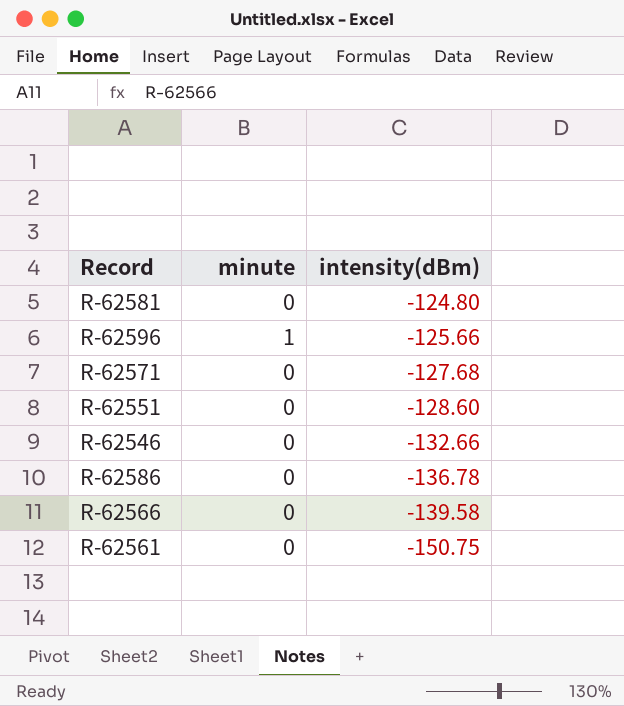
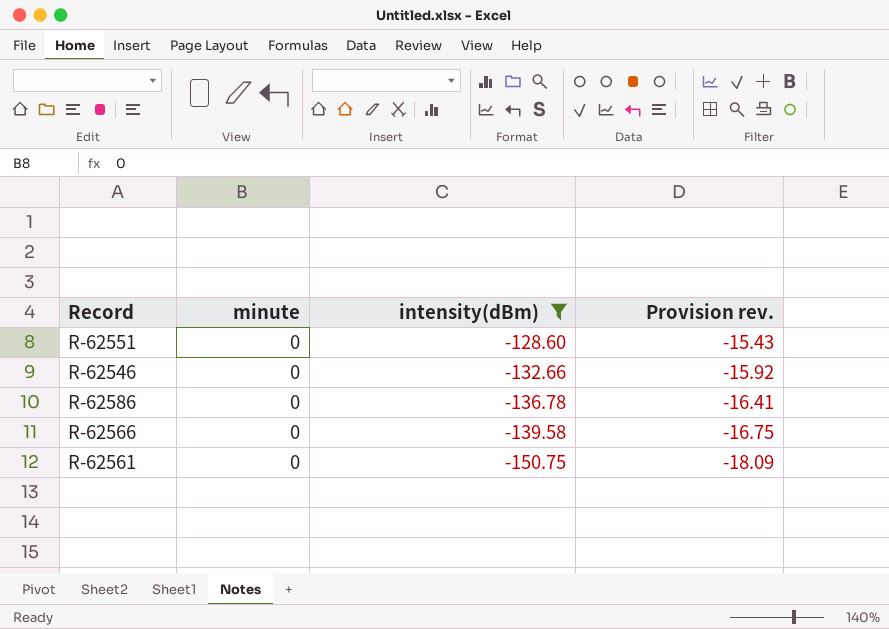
filter: none -> intensity(dBm) <= -128.60
column Provision rev. | formula: none -> [intensity(dBm)] * 0.12

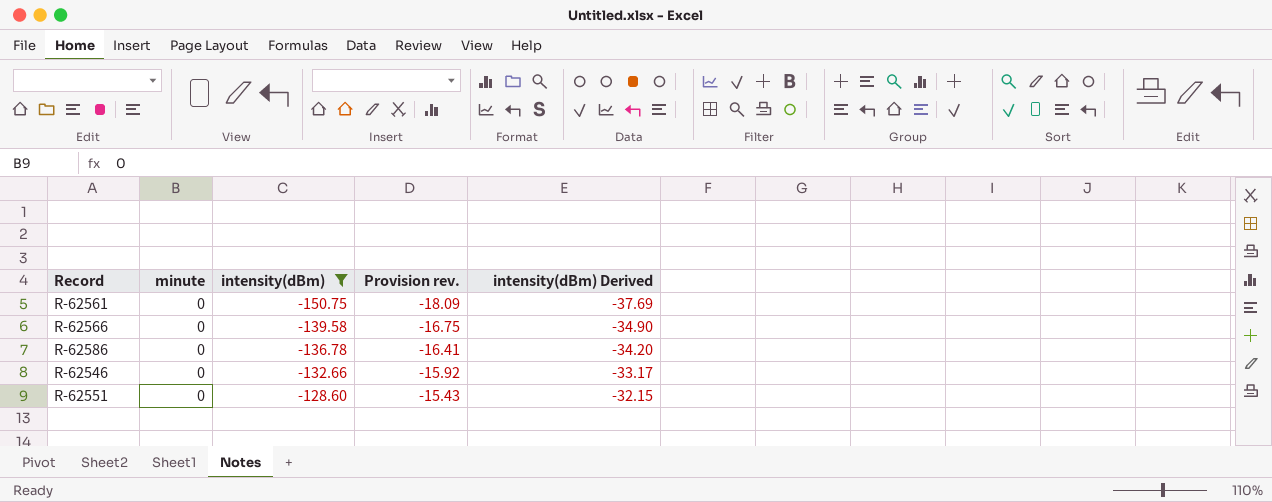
row order: intensity(dBm) descending -> intensity(dBm) ascending
column intensity(dBm) Derived | formula: none -> [intensity(dBm)] * 0.25

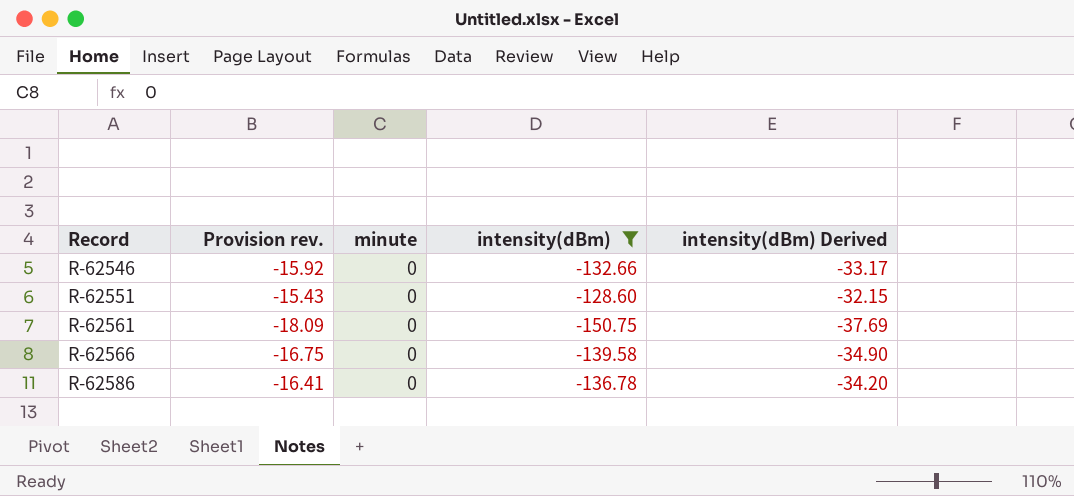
row order: intensity(dBm) ascending -> Record ascending
column Provision rev. | position: 4 -> 2

